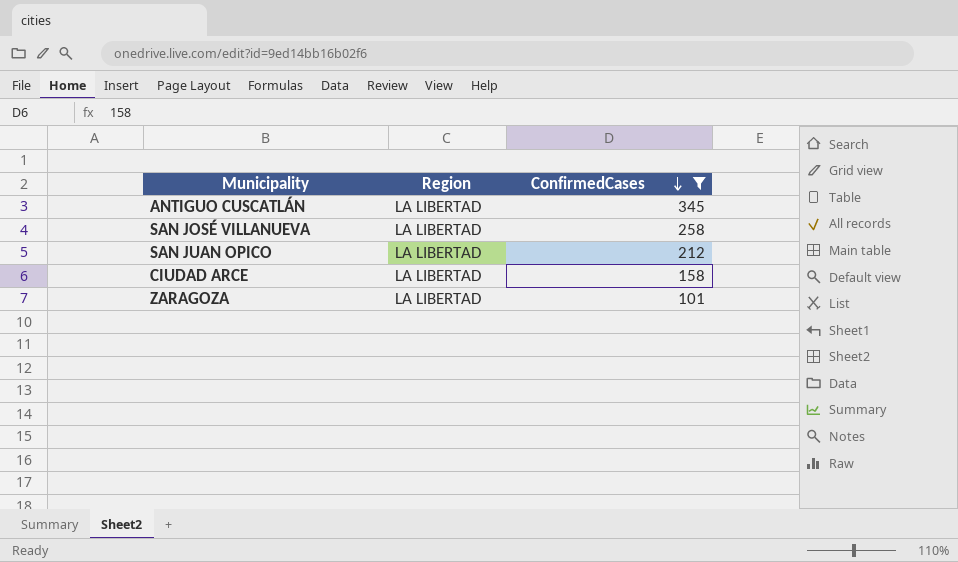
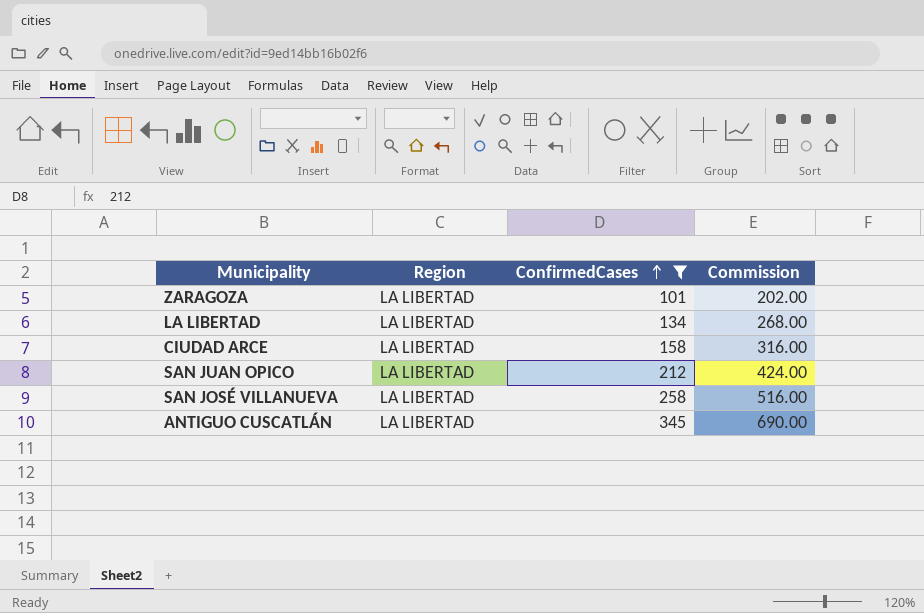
row order: ConfirmedCases descending -> ConfirmedCases ascending
column Commission | formula: none -> [ConfirmedCases] * 2
row LA LIBERTAD: none -> LA LIBERTAD | 134 | 268.00

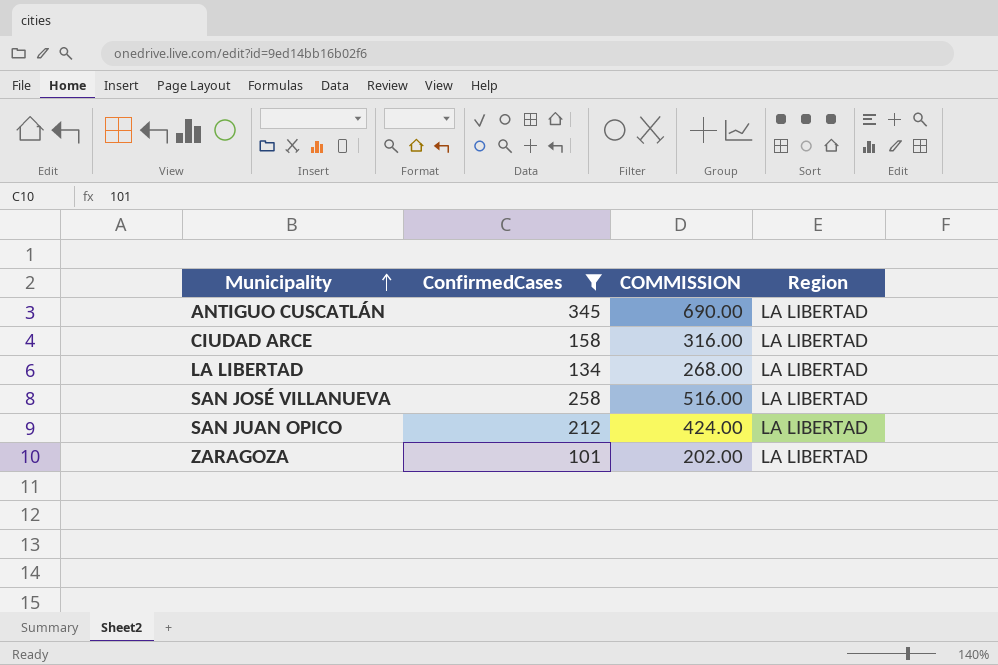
row order: ConfirmedCases ascending -> Municipality ascending
column name: Commission -> COMMISSION
column Region | position: 2 -> 4

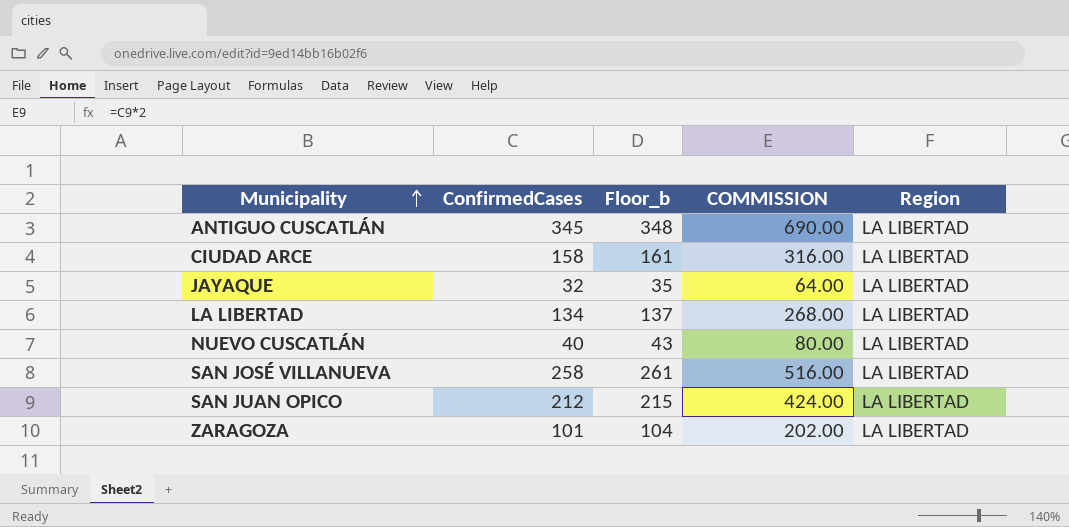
filter: ConfirmedCases >= 101 -> none
column Floor_b | formula: none -> [ConfirmedCases] + 3

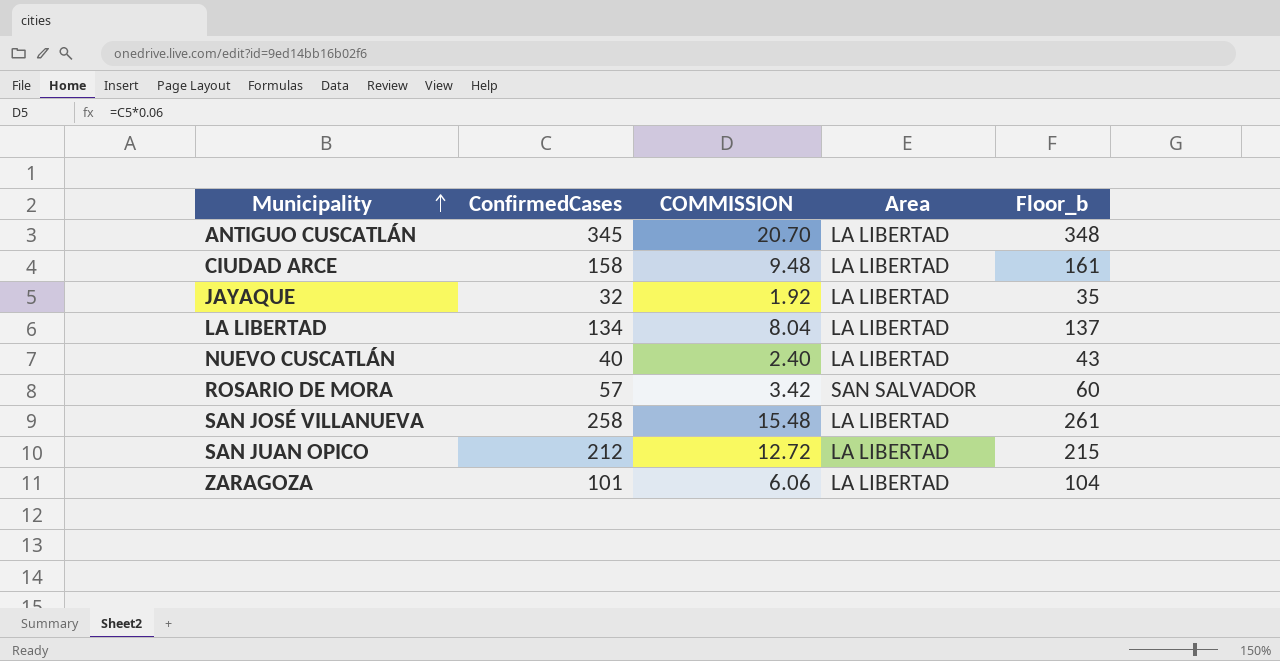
column COMMISSION | formula: [ConfirmedCases] * 2 -> [ConfirmedCases] * 0.06
column name: Region -> Area
column Floor_b | position: 3 -> 5
row ROSARIO DE MORA: none -> 57 | 3.42 | SAN SALVADOR | 60

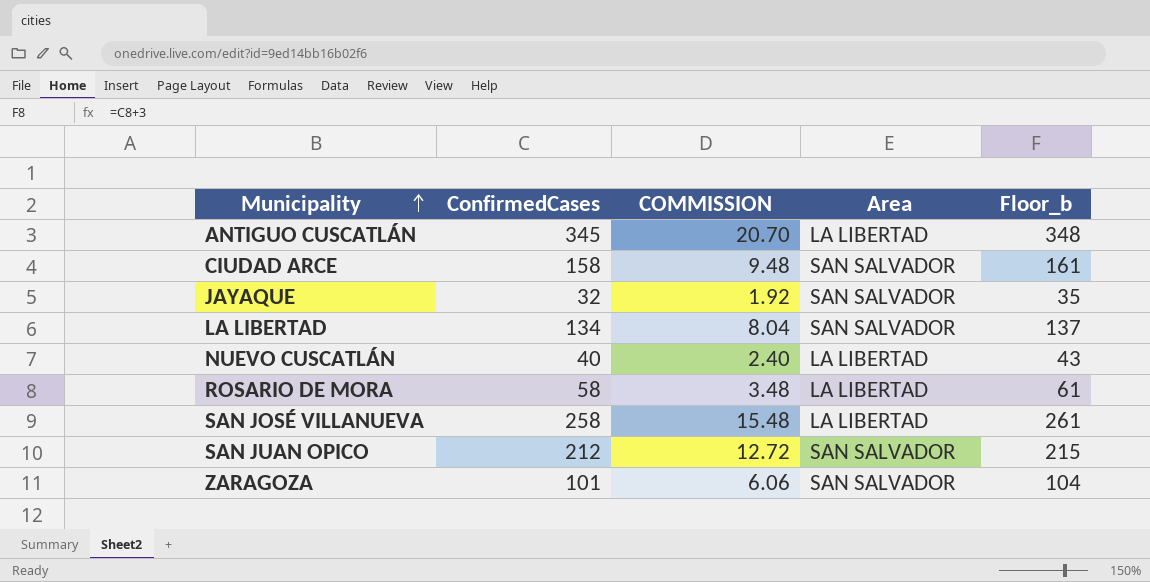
CIUDAD ARCE | Area: LA LIBERTAD -> SAN SALVADOR
JAYAQUE | Area: LA LIBERTAD -> SAN SALVADOR
LA LIBERTAD | Area: LA LIBERTAD -> SAN SALVADOR
ROSARIO DE MORA | ConfirmedCases: 57 -> 58
ROSARIO DE MORA | COMMISSION: 3.42 -> 3.48
ROSARIO DE MORA | Area: SAN SALVADOR -> LA LIBERTAD
ROSARIO DE MORA | Floor_b: 60 -> 61
SAN JUAN OPICO | Area: LA LIBERTAD -> SAN SALVADOR
ZARAGOZA | Area: LA LIBERTAD -> SAN SALVADOR

